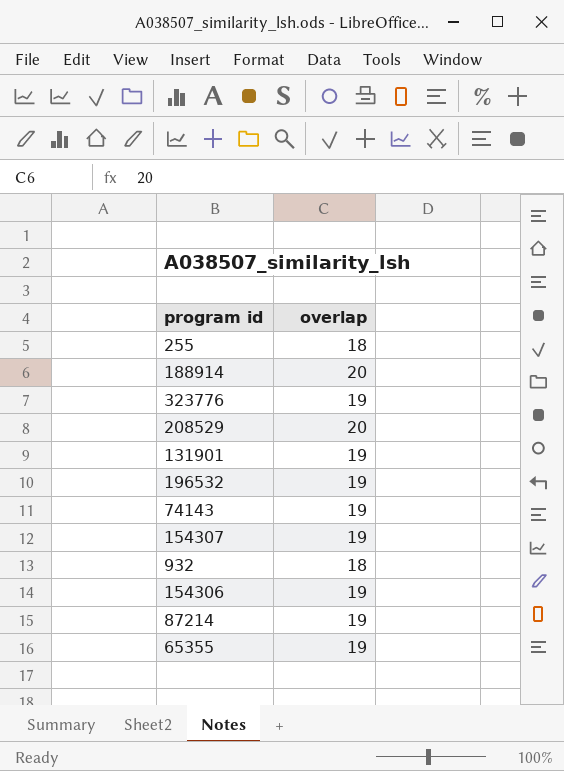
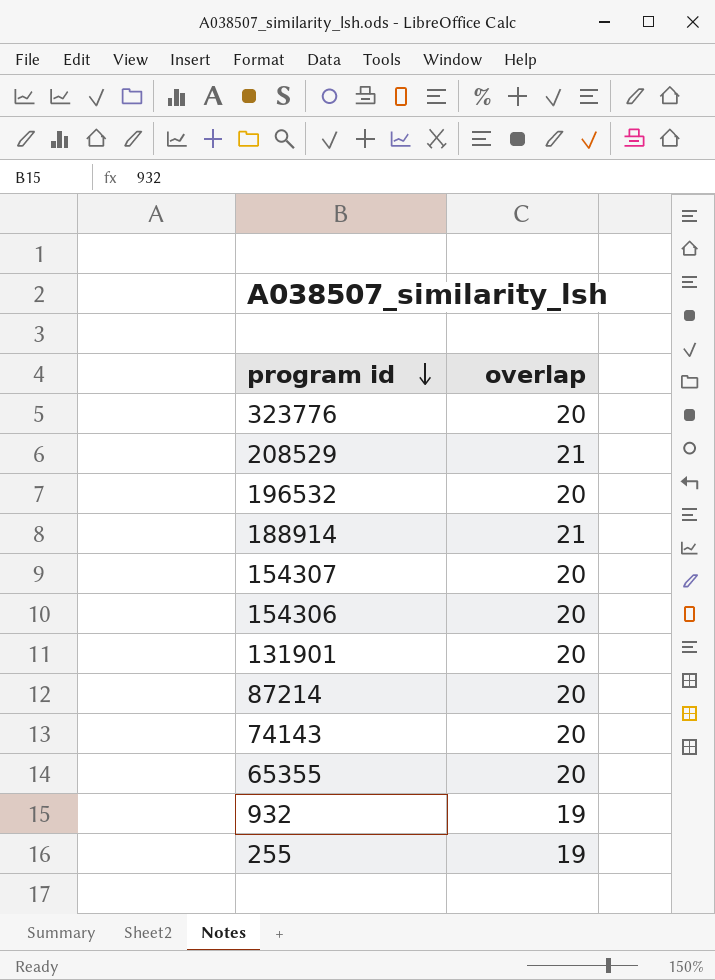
row order: none -> program id descending
323776 | overlap: 19 -> 20
208529 | overlap: 20 -> 21
196532 | overlap: 19 -> 20
188914 | overlap: 20 -> 21
154307 | overlap: 19 -> 20
154306 | overlap: 19 -> 20
131901 | overlap: 19 -> 20
87214 | overlap: 19 -> 20
74143 | overlap: 19 -> 20
65355 | overlap: 19 -> 20
932 | overlap: 18 -> 19
255 | overlap: 18 -> 19

